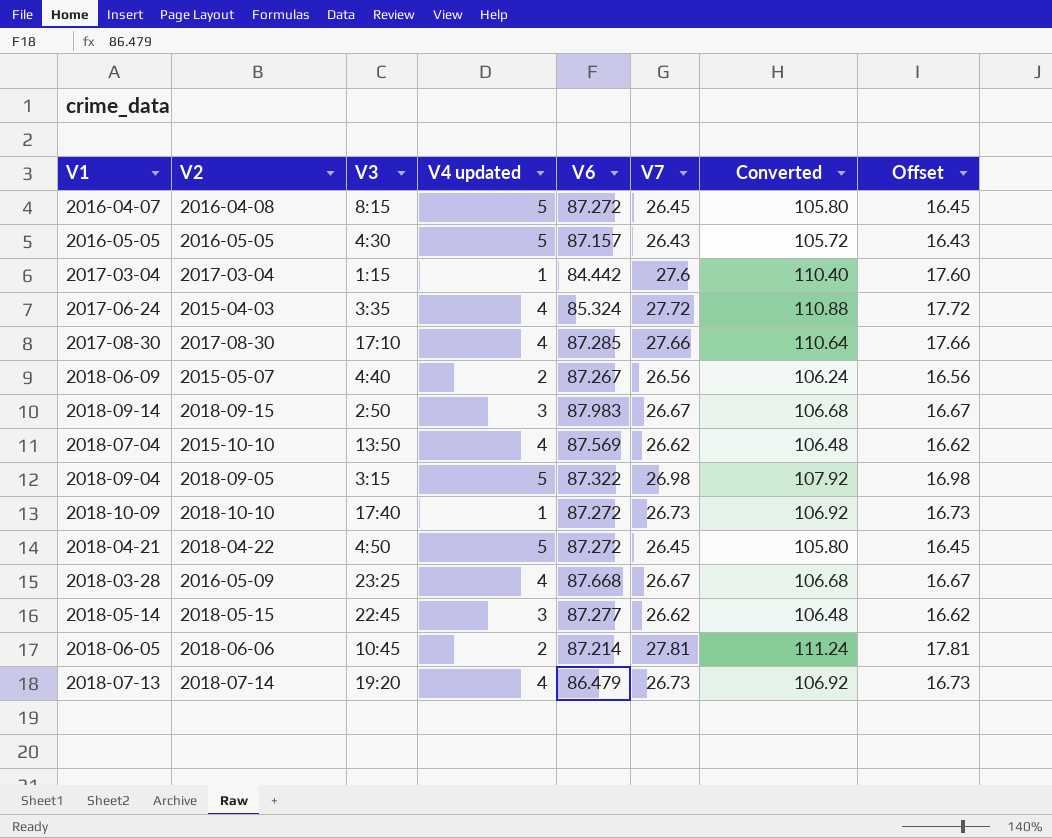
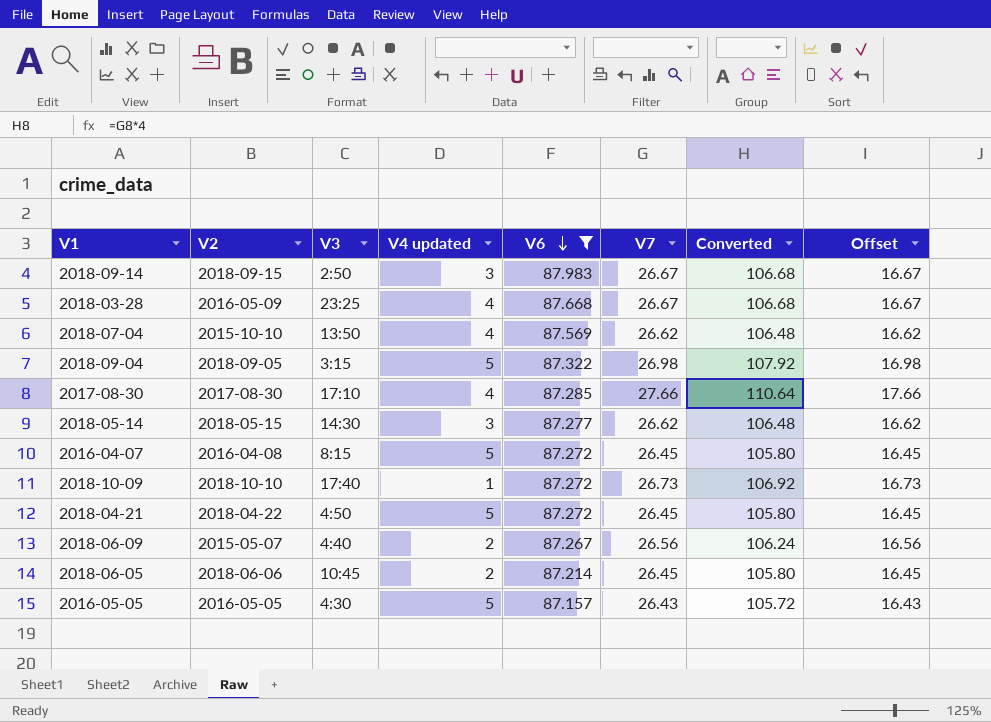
filter: none -> V6 >= 87.157
row order: none -> V6 descending
2018-05-14 | V3: 22:45 -> 14:30
2018-06-05 | V7: 27.81 -> 26.45
2018-06-05 | Converted: 111.24 -> 105.80
2018-06-05 | Offset: 17.81 -> 16.45

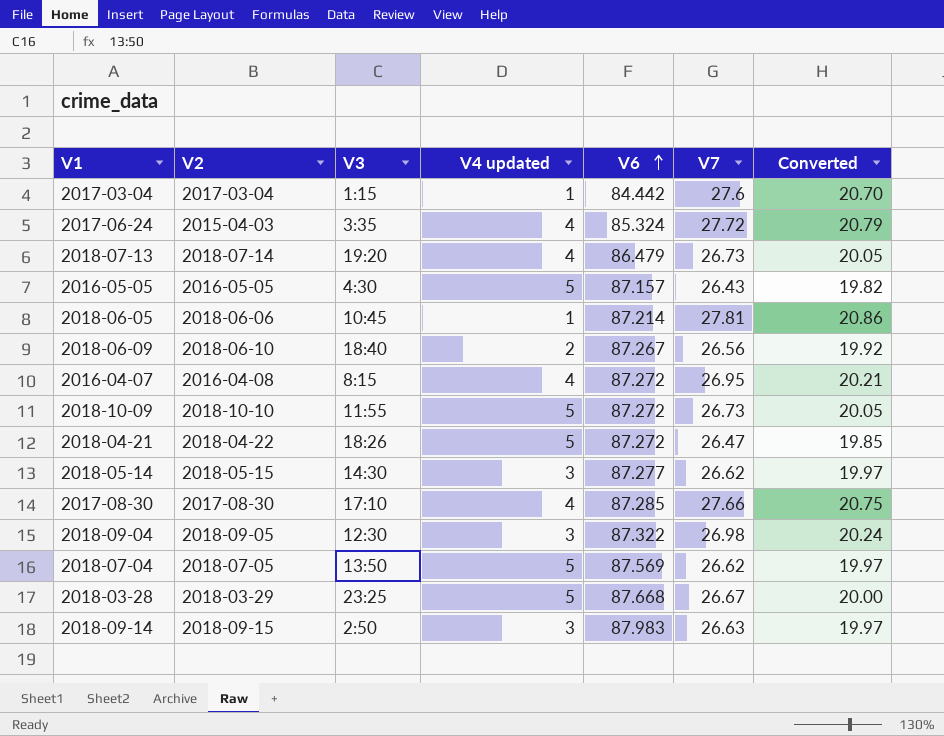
filter: V6 >= 87.157 -> none
row order: V6 descending -> V6 ascending
column Offset | formula: [V7] - 10 -> none
column Converted | formula: [V7] * 4 -> [V7] * 0.75
2018-06-05 | V4 updated: 2 -> 1
2018-06-05 | V7: 26.45 -> 27.81
2018-06-09 | V2: 2015-05-07 -> 2018-06-10
2018-06-09 | V3: 4:40 -> 18:40
2016-04-07 | V4 updated: 5 -> 4
2016-04-07 | V7: 26.45 -> 26.95
2018-10-09 | V3: 17:40 -> 11:55
2018-10-09 | V4 updated: 1 -> 5
2018-04-21 | V3: 4:50 -> 18:26
2018-04-21 | V7: 26.45 -> 26.47
2018-09-04 | V3: 3:15 -> 12:30
2018-09-04 | V4 updated: 5 -> 3
2018-07-04 | V2: 2015-10-10 -> 2018-07-05
2018-07-04 | V4 updated: 4 -> 5
2018-03-28 | V2: 2016-05-09 -> 2018-03-29
2018-03-28 | V4 updated: 4 -> 5
2018-09-14 | V7: 26.67 -> 26.63

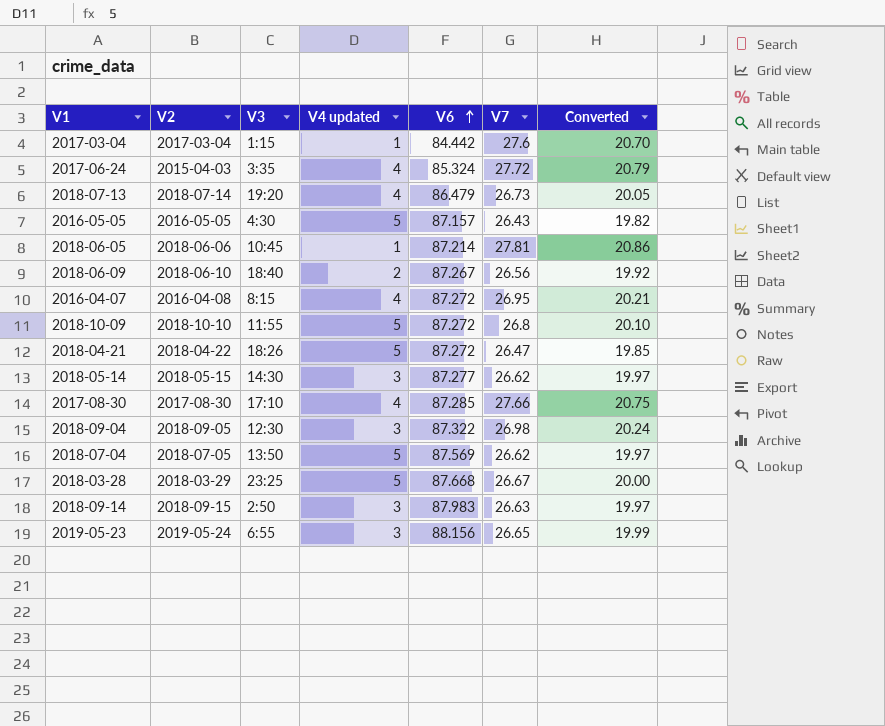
2018-10-09 | V7: 26.73 -> 26.8
2018-10-09 | Converted: 20.05 -> 20.10
row 2019-05-23: none -> 2019-05-24 | 6:55 | 3 | 88.156 | 26.65 | 19.99

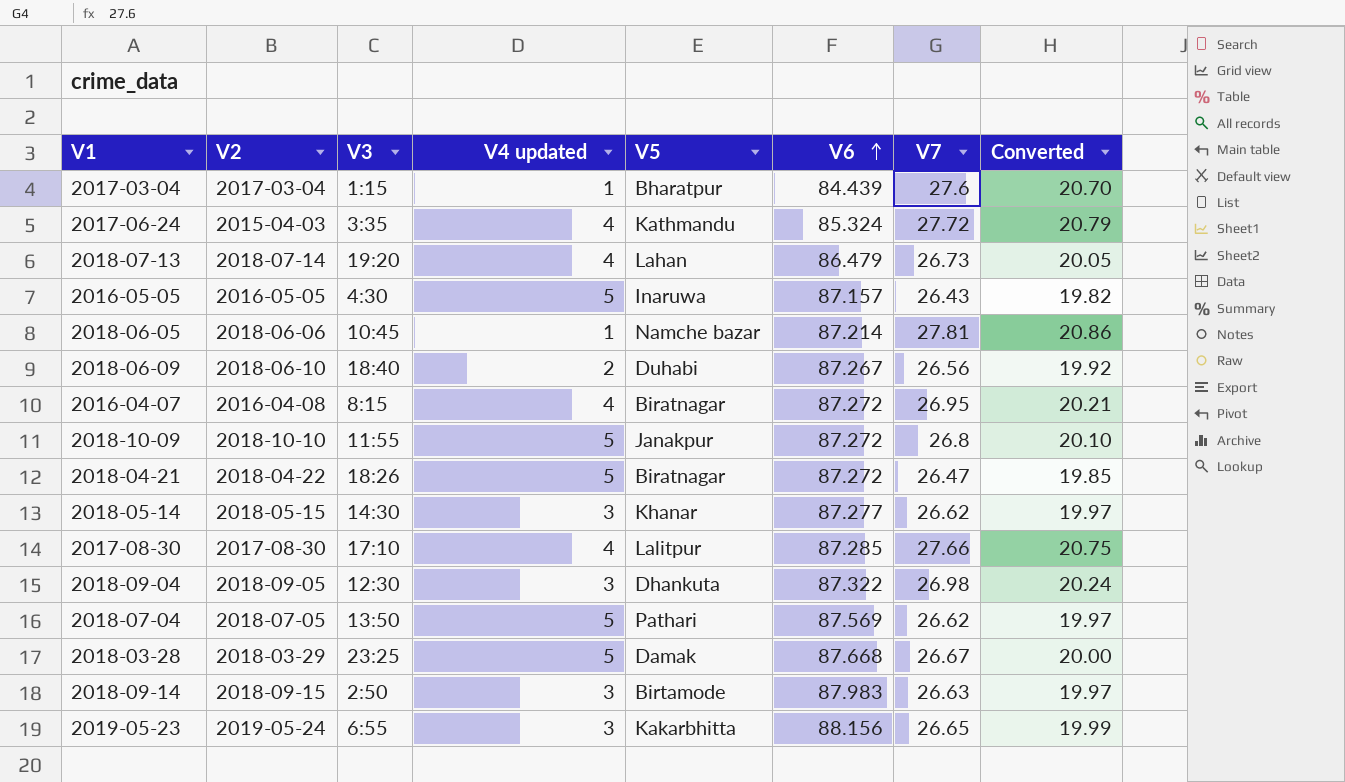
column V5 | position: none -> 5
2017-03-04 | V6: 84.442 -> 84.439

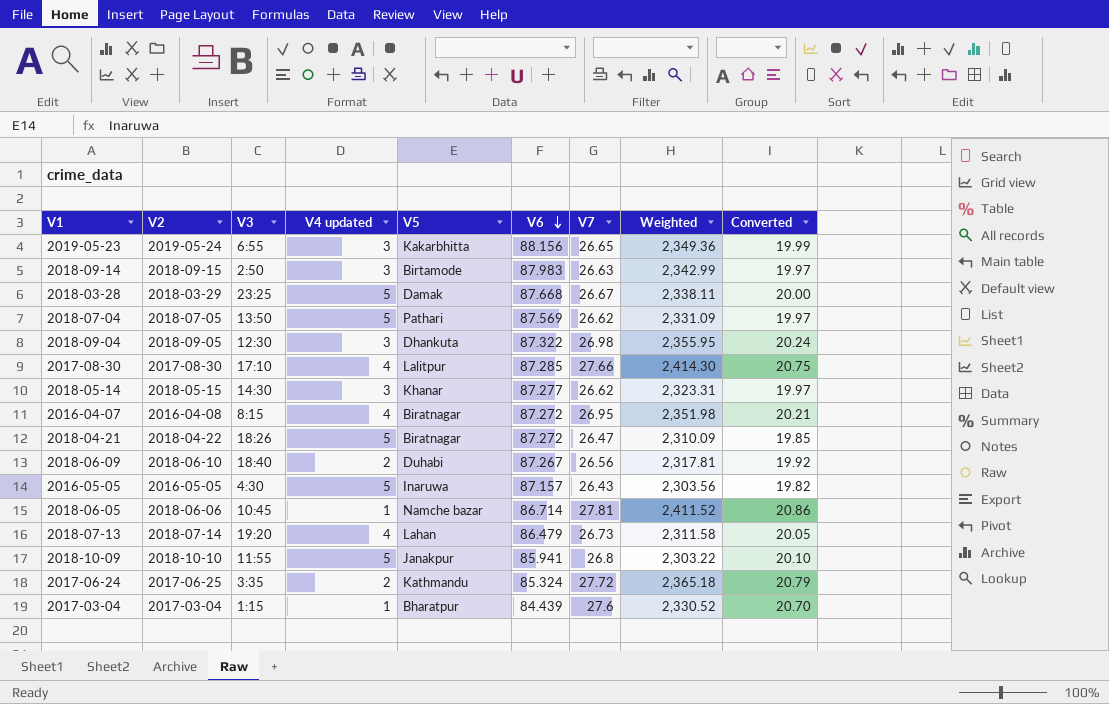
row order: V6 ascending -> V6 descending
column Weighted | formula: none -> [V6] * [V7]
2018-06-05 | V6: 87.214 -> 86.714
2018-10-09 | V6: 87.272 -> 85.941
2017-06-24 | V2: 2015-04-03 -> 2017-06-25
2017-06-24 | V4 updated: 4 -> 2

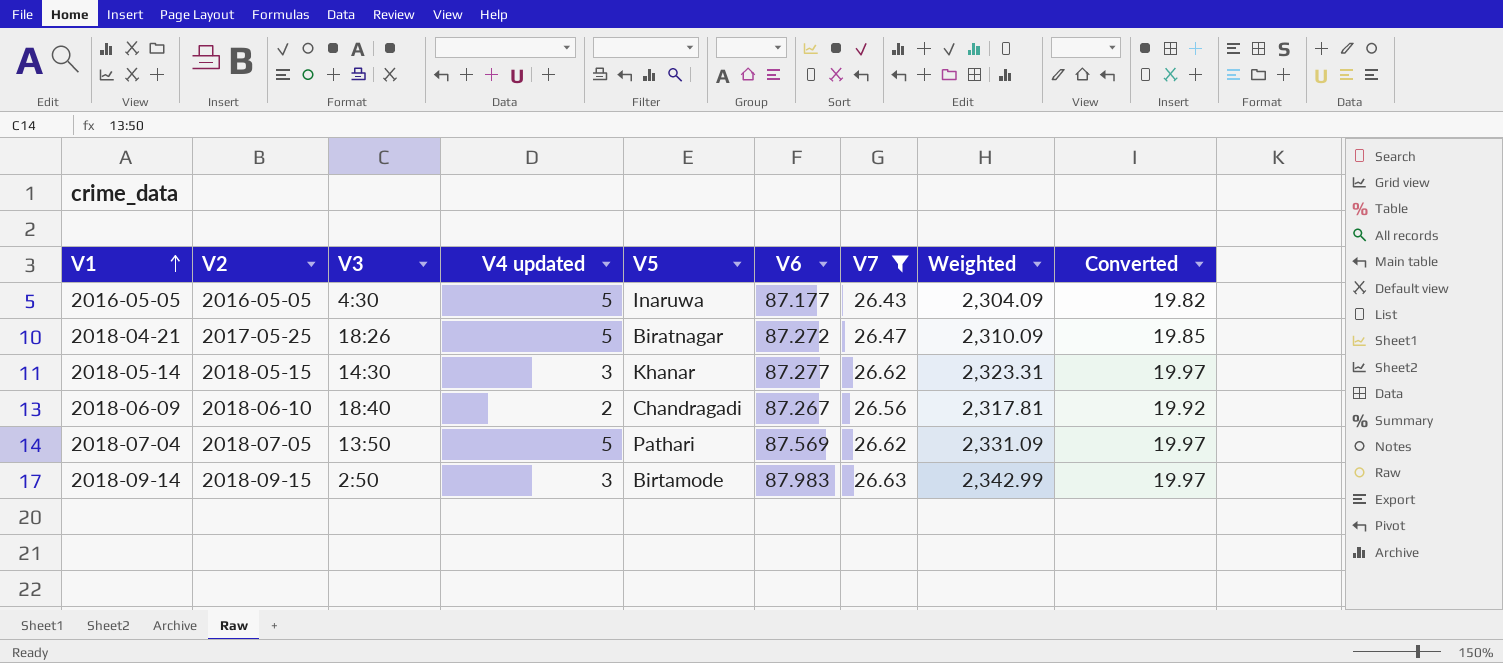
filter: none -> V7 <= 26.63
row order: V6 descending -> V1 ascending
2016-05-05 | V6: 87.157 -> 87.177
2016-05-05 | Weighted: 2,303.56 -> 2,304.09
2018-04-21 | V2: 2018-04-22 -> 2017-05-25
2018-06-09 | V5: Duhabi -> Chandragadi

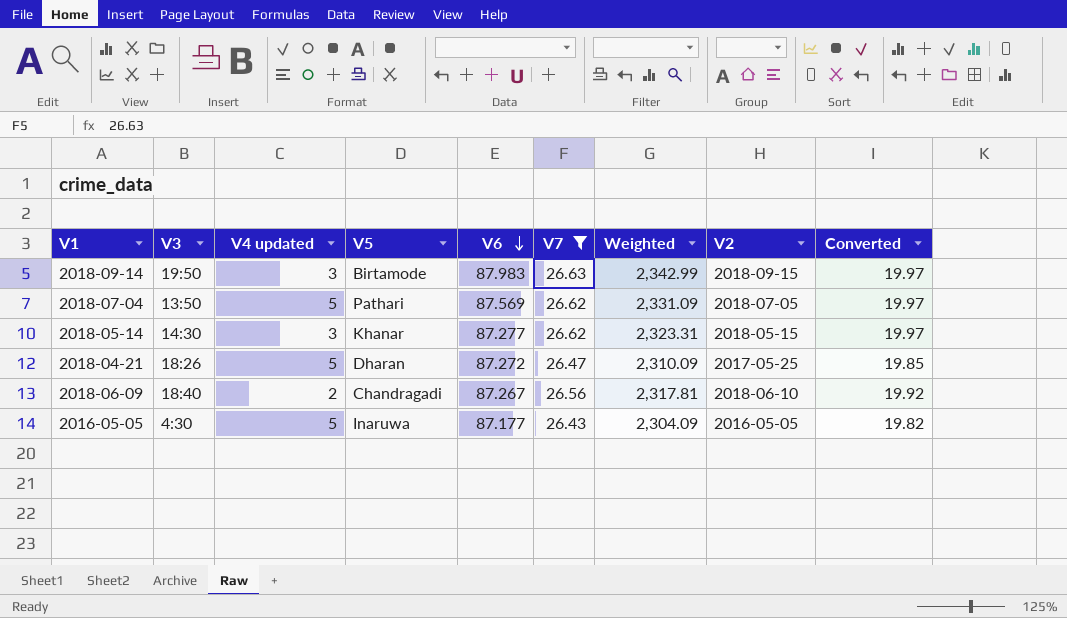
row order: V1 ascending -> V6 descending
column V2 | position: 2 -> 8
2018-09-14 | V3: 2:50 -> 19:50
2018-04-21 | V5: Biratnagar -> Dharan

